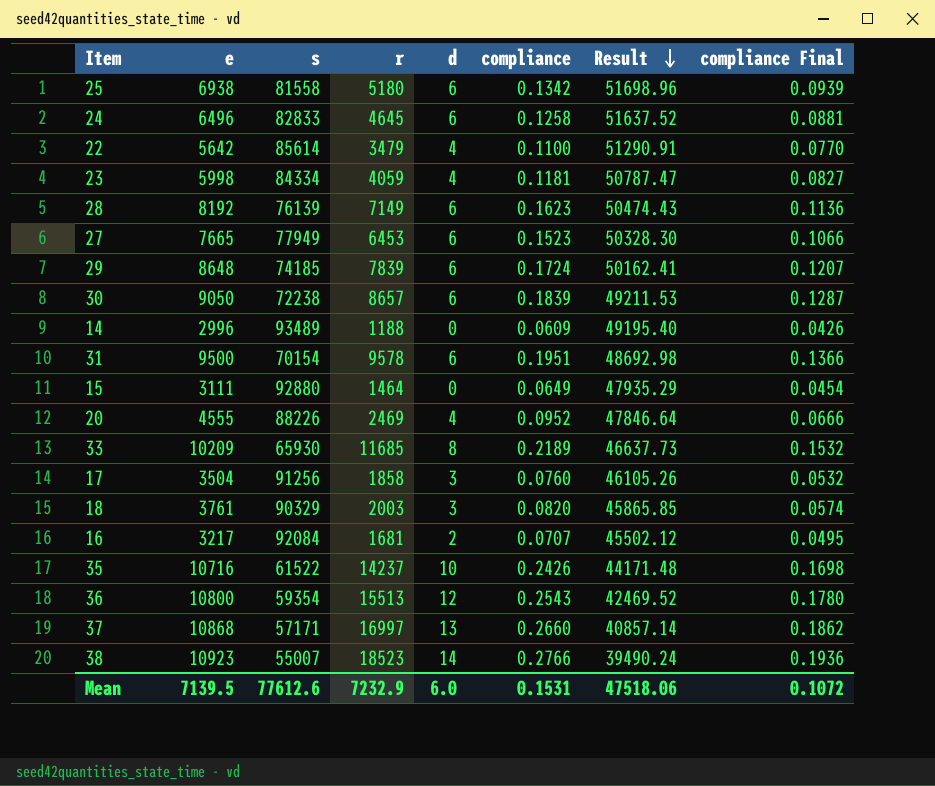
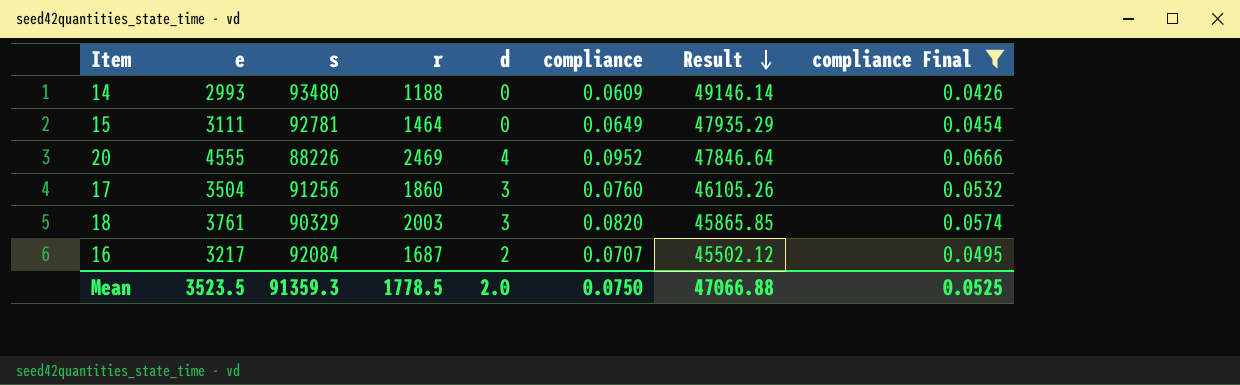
filter: none -> compliance Final <= 0.0666
14 | e: 2996 -> 2993
14 | s: 93489 -> 93480
14 | Result: 49195.40 -> 49146.14
15 | s: 92880 -> 92781
17 | r: 1858 -> 1860
16 | r: 1681 -> 1687
Mean | e: 7139.5 -> 3523.5
Mean | s: 77612.6 -> 91359.3
Mean | r: 7232.9 -> 1778.5
Mean | d: 6.0 -> 2.0
Mean | compliance: 0.1531 -> 0.0750
Mean | Result: 47518.06 -> 47066.88
Mean | compliance Final: 0.1072 -> 0.0525

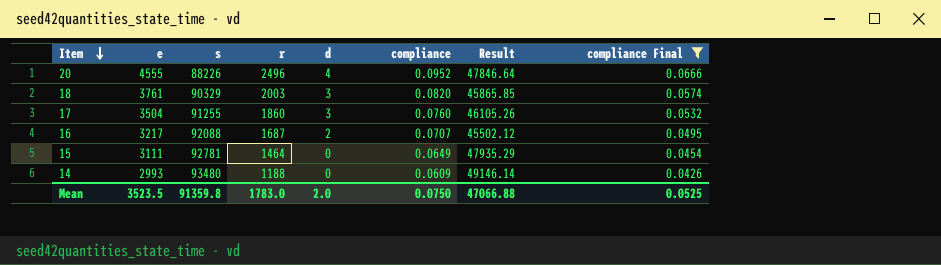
row order: Result descending -> Item descending
20 | r: 2469 -> 2496
17 | s: 91256 -> 91255
16 | s: 92084 -> 92088
Mean | s: 91359.3 -> 91359.8
Mean | r: 1778.5 -> 1783.0

